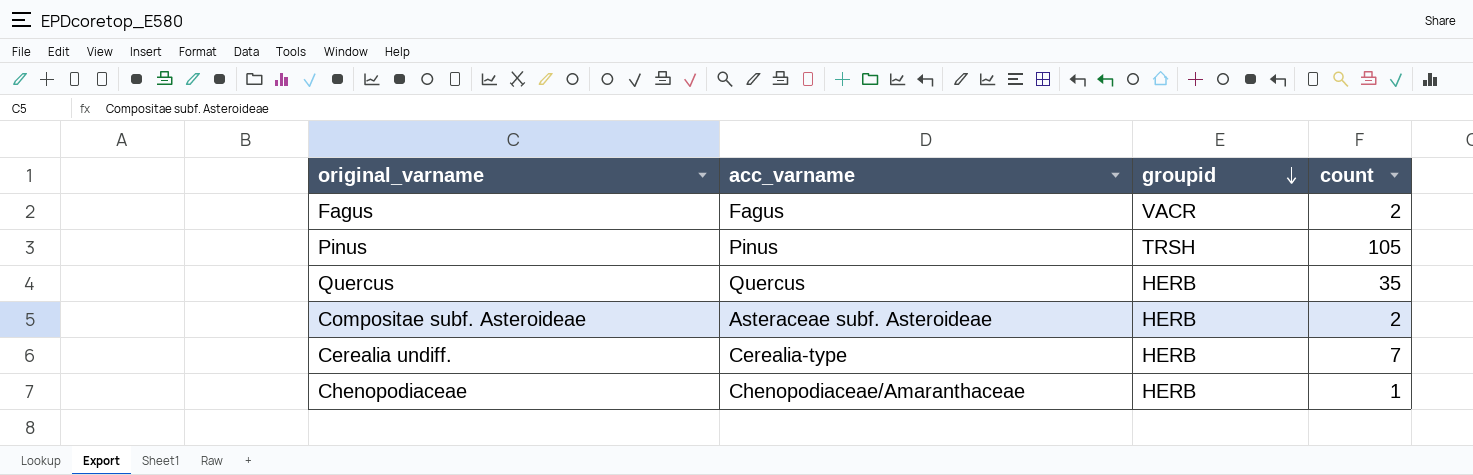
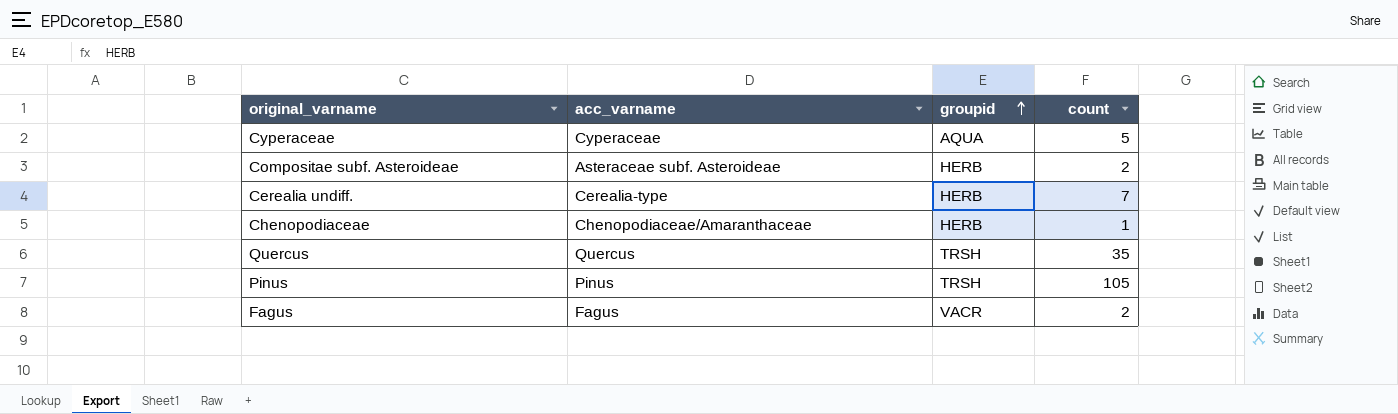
row order: groupid descending -> groupid ascending
row Cyperaceae: none -> Cyperaceae | AQUA | 5
Quercus | groupid: HERB -> TRSH

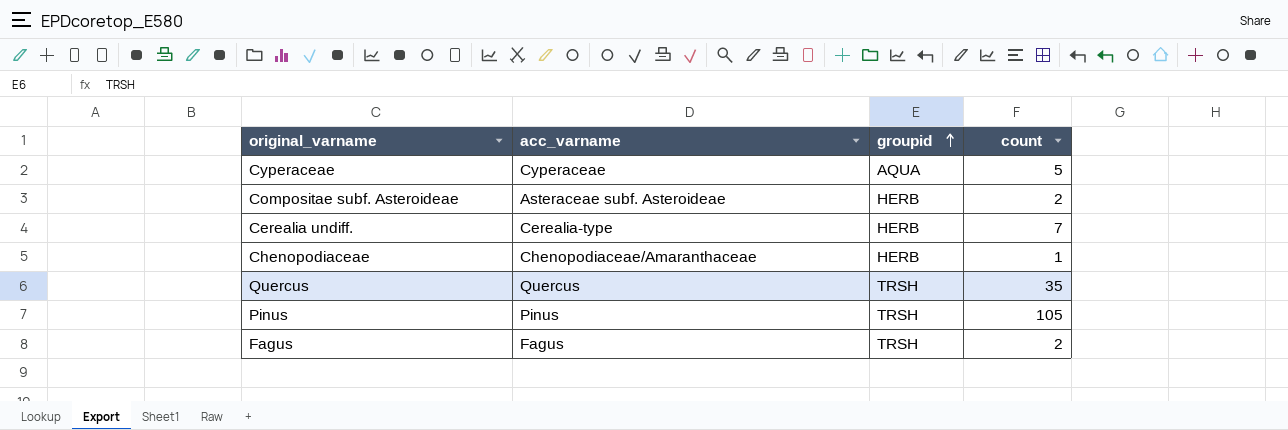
Fagus | groupid: VACR -> TRSH

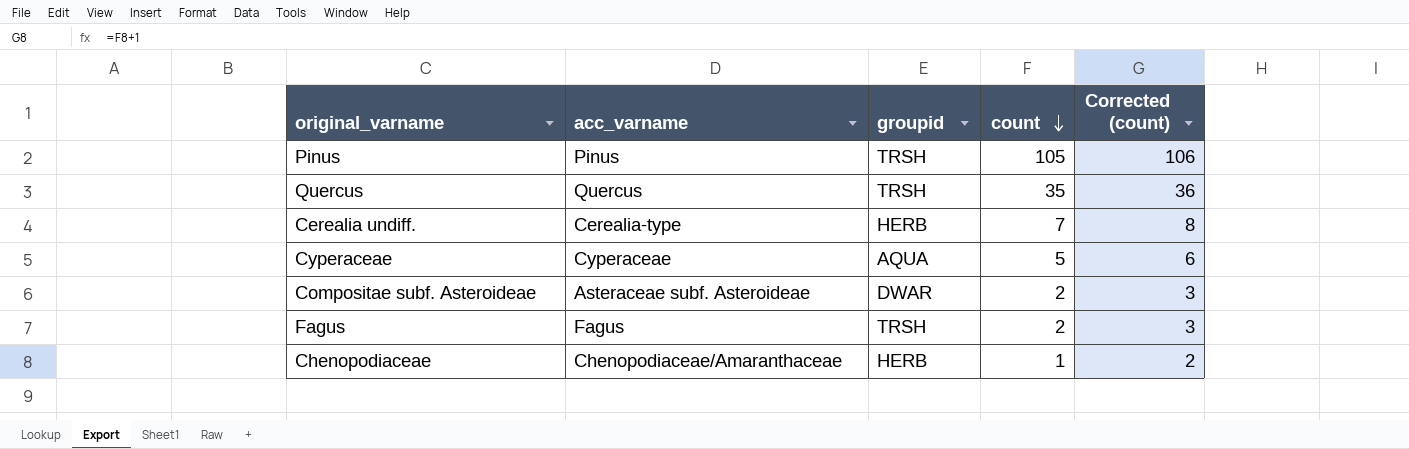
row order: groupid ascending -> count descending
column Corrected (count) | formula: none -> [count] + 1
Compositae subf. Asteroideae | groupid: HERB -> DWAR

